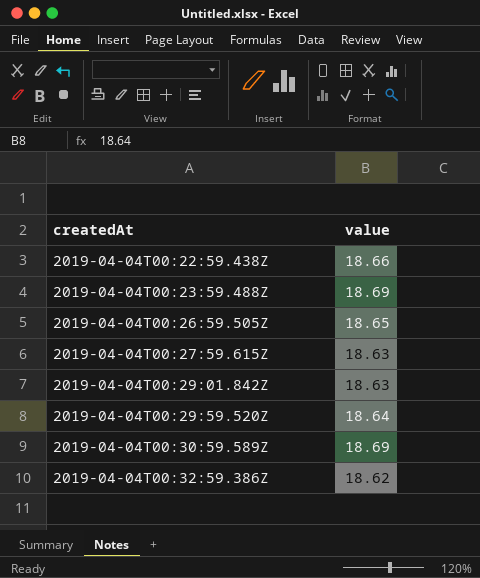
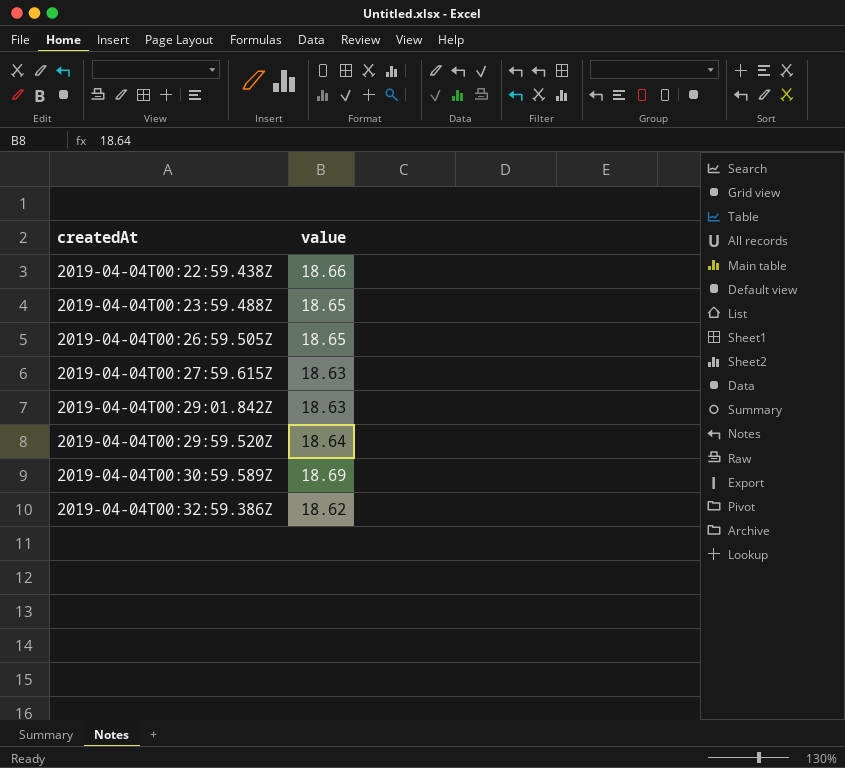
2019-04-04T00:23:59.488Z | value: 18.69 -> 18.65

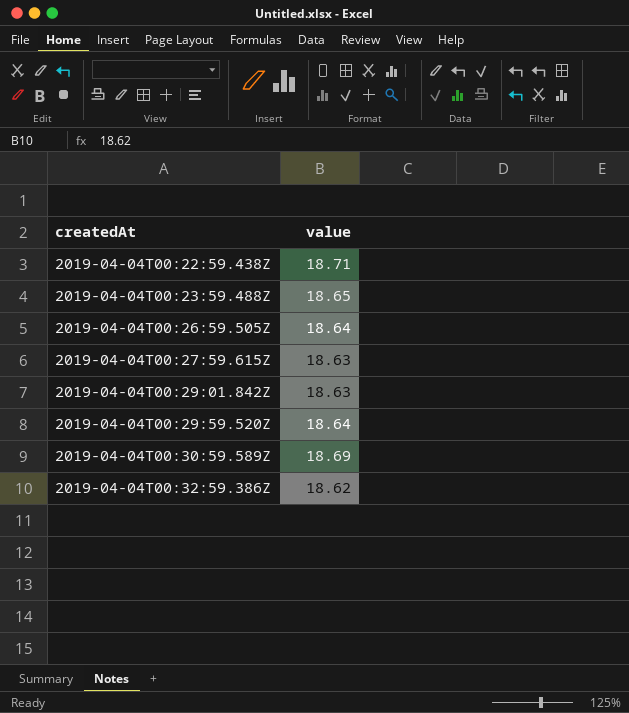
2019-04-04T00:22:59.438Z | value: 18.66 -> 18.71
2019-04-04T00:26:59.505Z | value: 18.65 -> 18.64

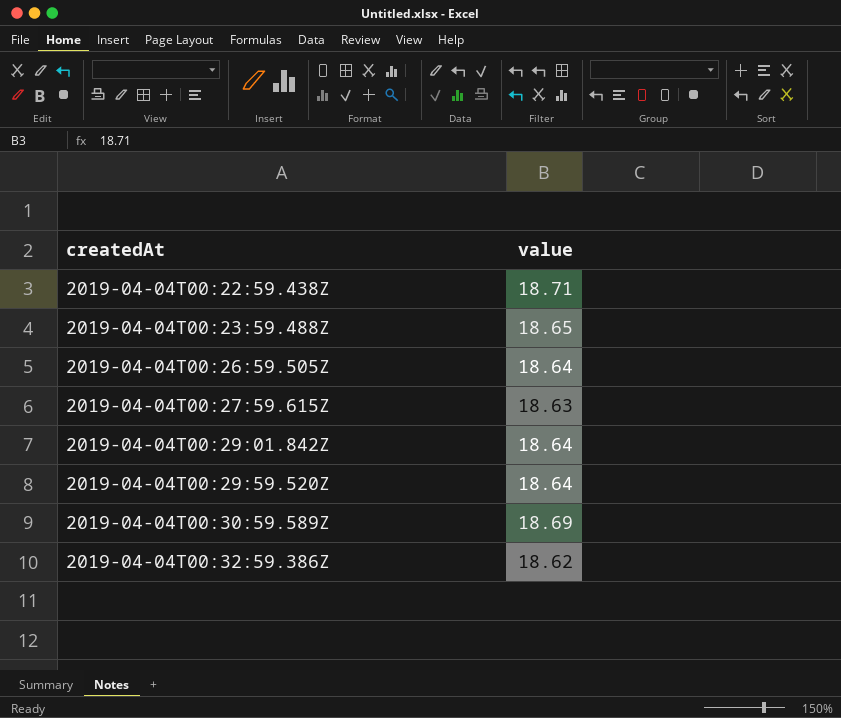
2019-04-04T00:29:01.842Z | value: 18.63 -> 18.64

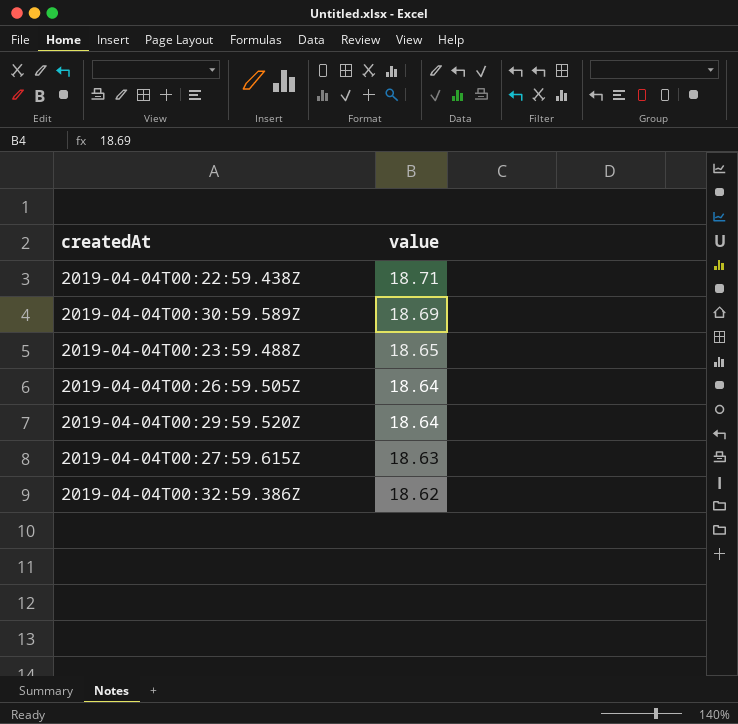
row order: createdAt ascending -> value descending
row 2019-04-04T00:29:01.842Z: 18.64 -> none

